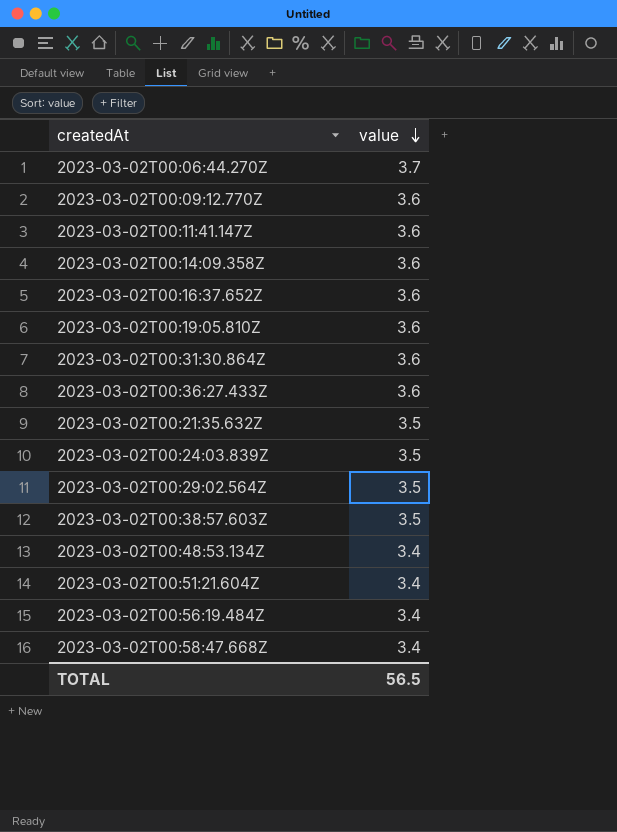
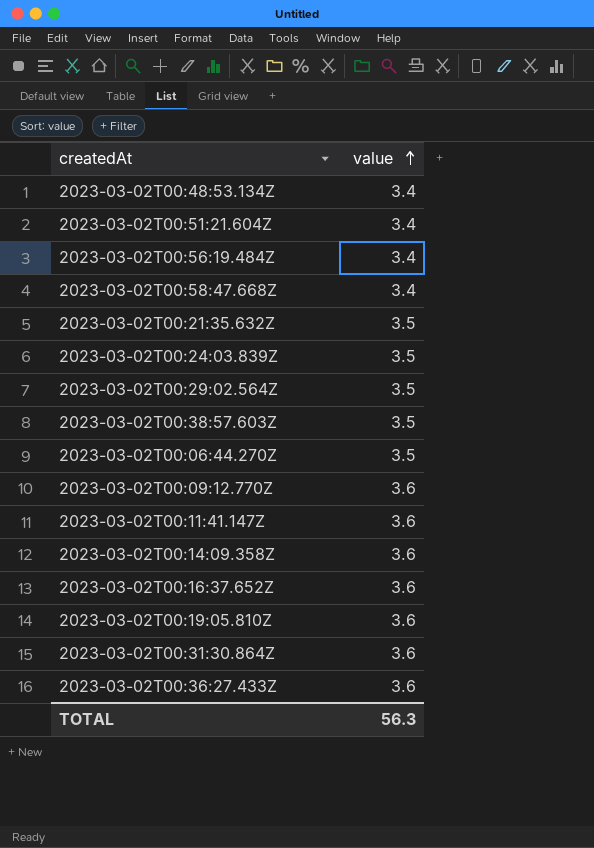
row order: value descending -> value ascending
2023-03-02T00:06:44.270Z | value: 3.7 -> 3.5
TOTAL | value: 56.5 -> 56.3

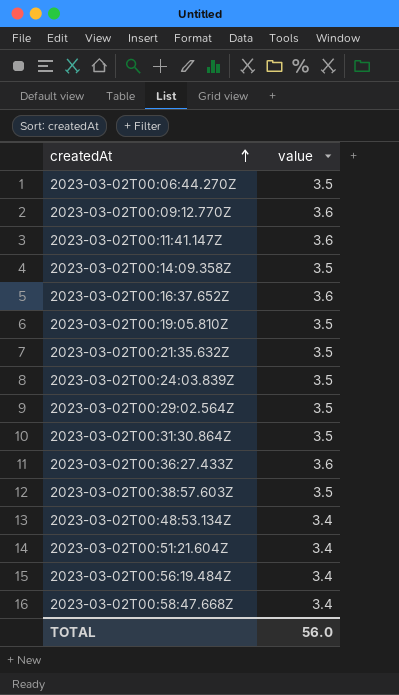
row order: value ascending -> createdAt ascending
2023-03-02T00:14:09.358Z | value: 3.6 -> 3.5
2023-03-02T00:19:05.810Z | value: 3.6 -> 3.5
2023-03-02T00:31:30.864Z | value: 3.6 -> 3.5
TOTAL | value: 56.3 -> 56.0

